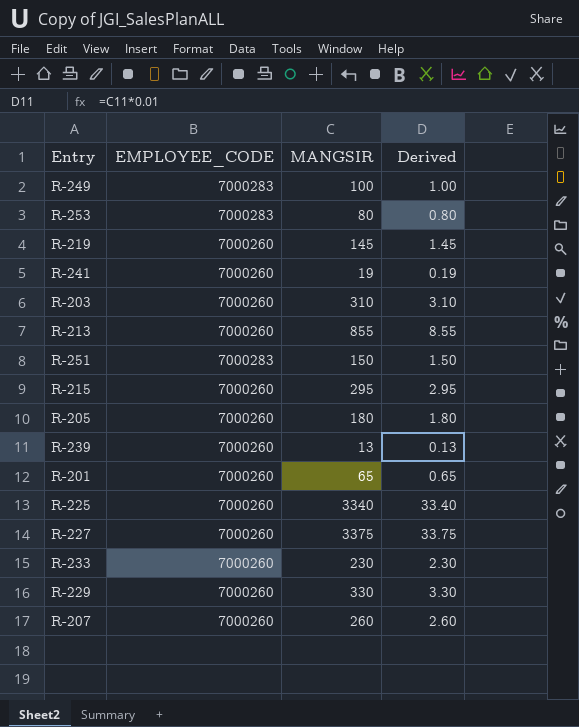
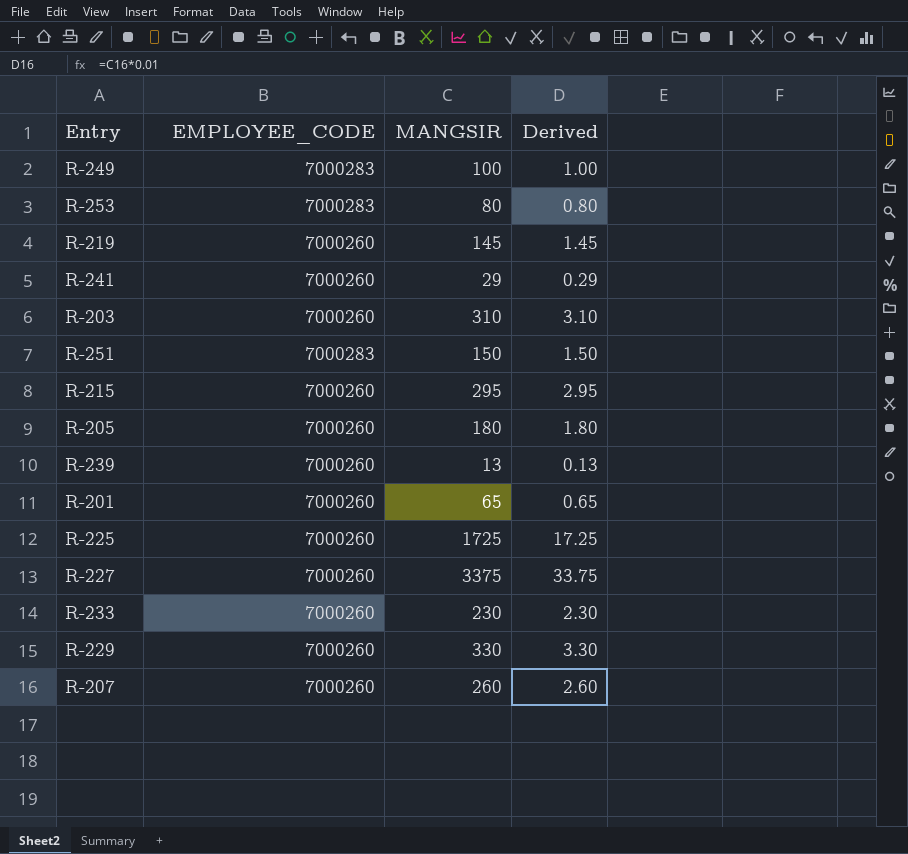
row R-213: 7000260 | 855 | 8.55 -> none
R-241 | MANGSIR: 19 -> 29
R-241 | Derived: 0.19 -> 0.29
R-225 | MANGSIR: 3340 -> 1725
R-225 | Derived: 33.40 -> 17.25

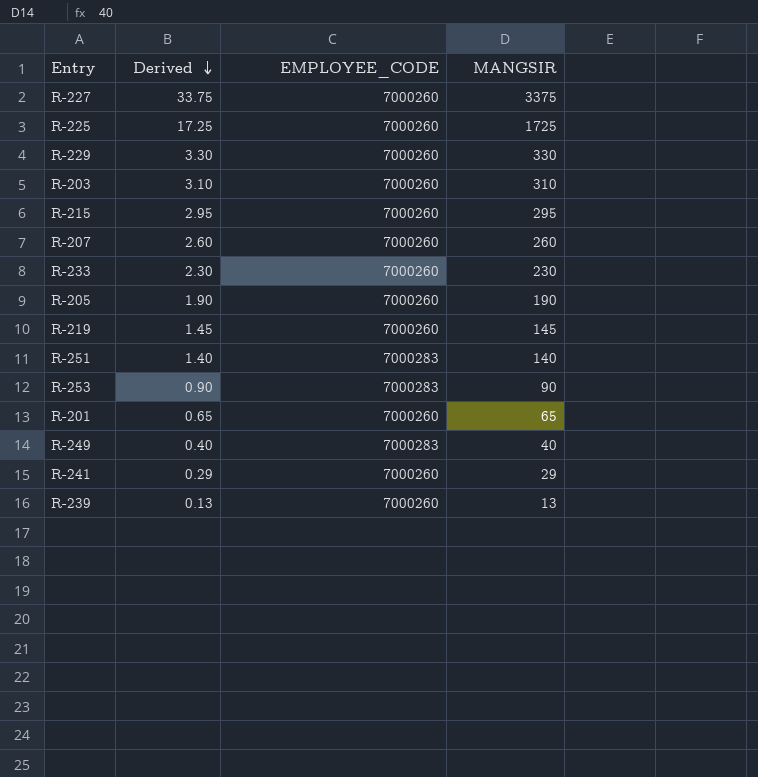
row order: none -> Derived descending
column Derived | position: 4 -> 2
R-205 | Derived: 1.80 -> 1.90
R-205 | MANGSIR: 180 -> 190
R-251 | Derived: 1.50 -> 1.40
R-251 | MANGSIR: 150 -> 140
R-253 | Derived: 0.80 -> 0.90
R-253 | MANGSIR: 80 -> 90
R-249 | Derived: 1.00 -> 0.40
R-249 | MANGSIR: 100 -> 40

